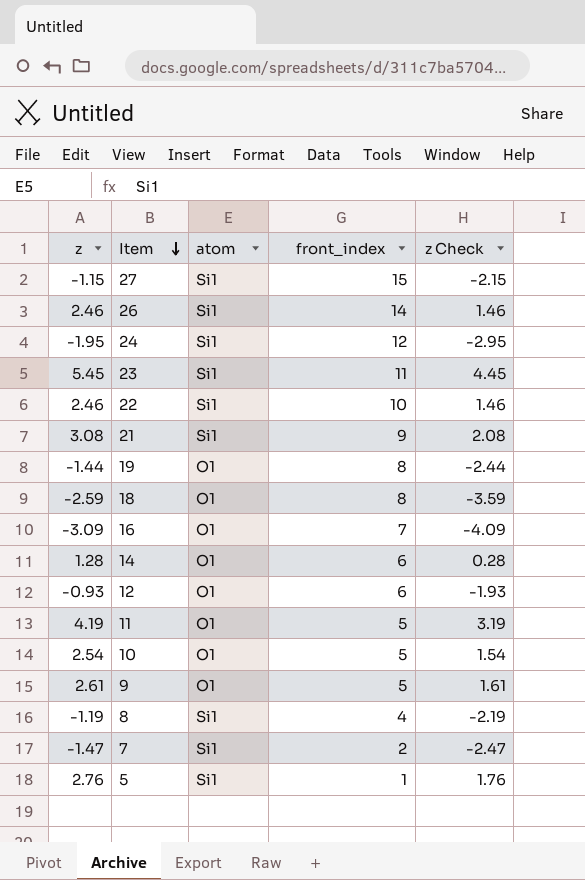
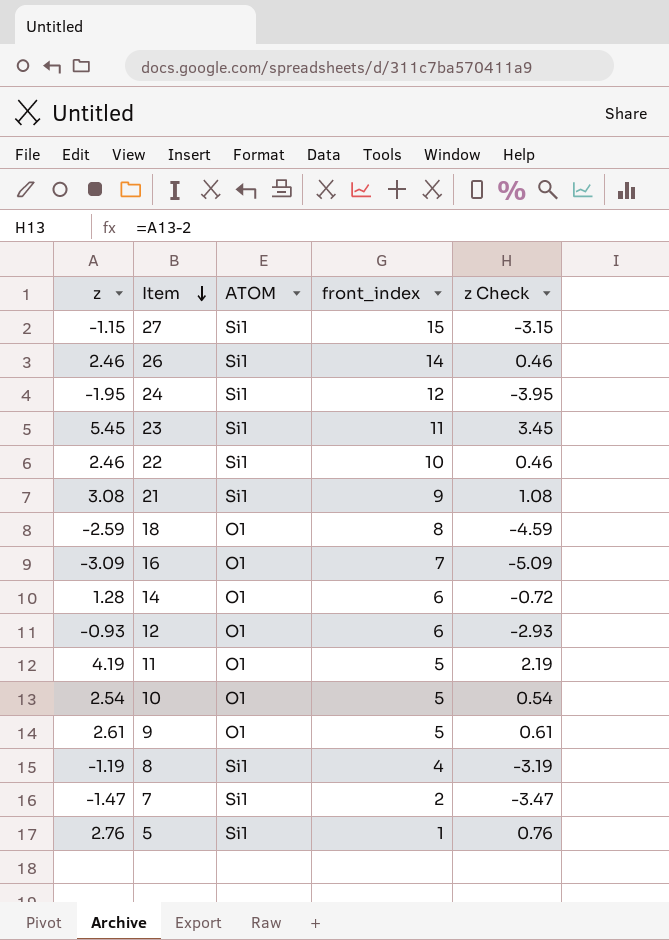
column name: atom -> ATOM
column z Check | formula: [z] - 1 -> [z] - 2
row 19: -1.44 | O1 | 8 | -2.44 -> none

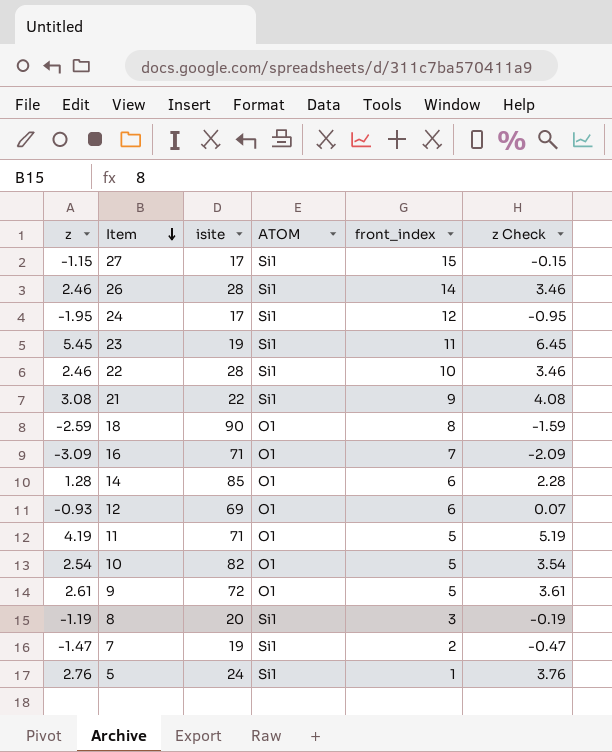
column isite | position: none -> 3
column z Check | formula: [z] - 2 -> [z] + 1
8 | front_index: 4 -> 3

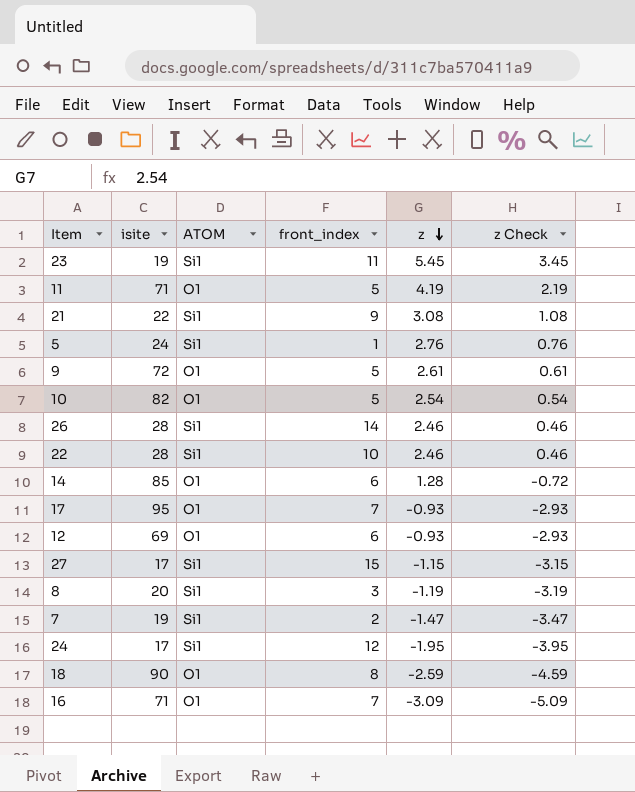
row order: Item descending -> z descending
column z | position: 1 -> 5
column z Check | formula: [z] + 1 -> [z] - 2
row 17: none -> 95 | O1 | 7 | -0.93 | -2.93

